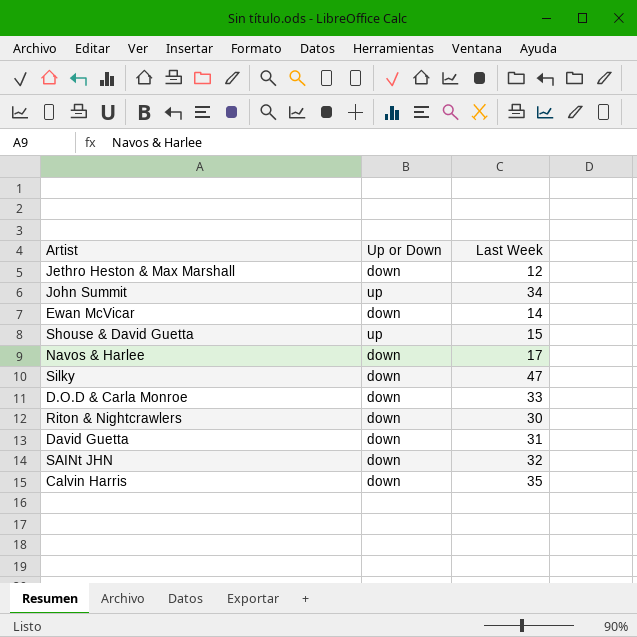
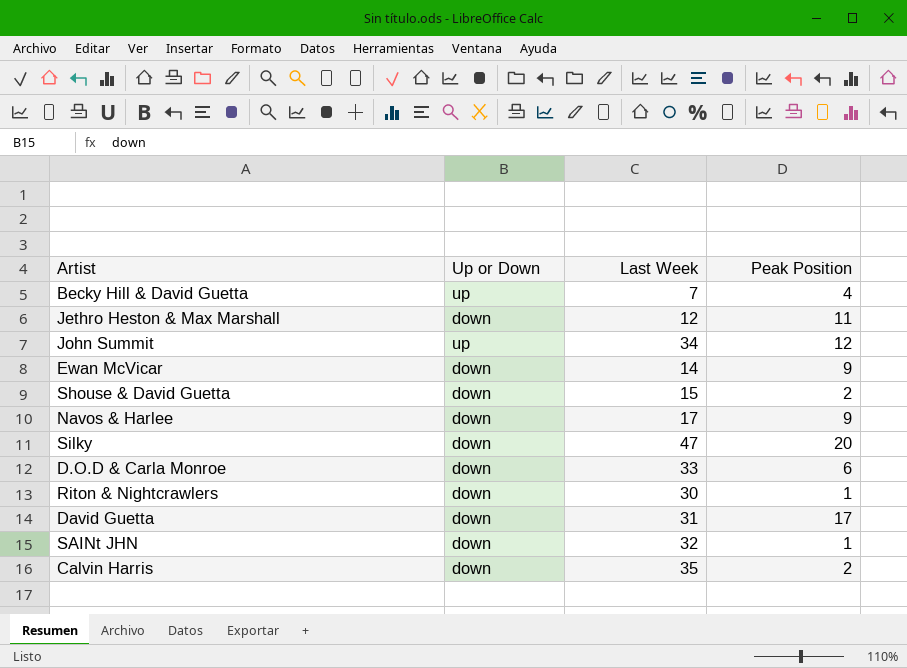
column Peak Position | position: none -> 4
row Becky Hill & David Guetta: none -> up | 7 | 4
Shouse & David Guetta | Up or Down: up -> down

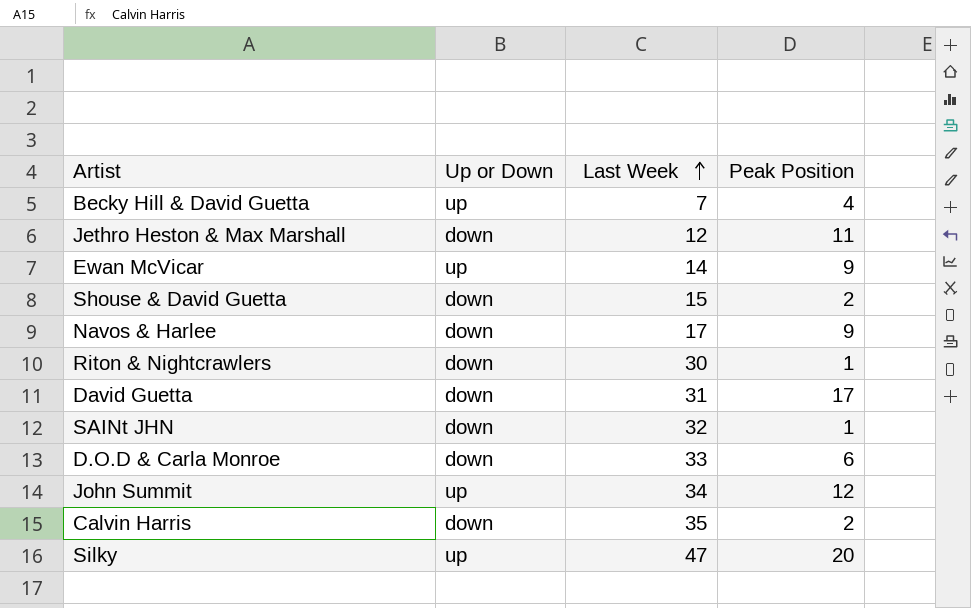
row order: none -> Last Week ascending
Ewan McVicar | Up or Down: down -> up
Silky | Up or Down: down -> up

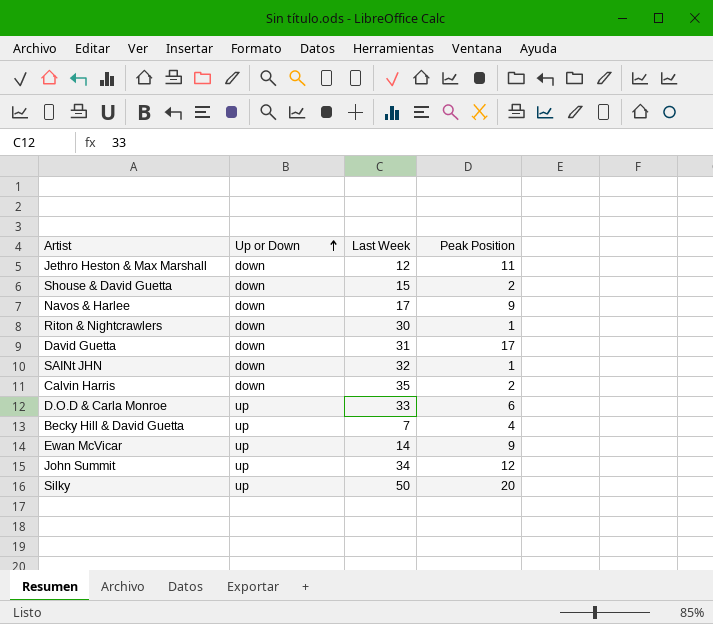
row order: Last Week ascending -> Up or Down ascending
D.O.D & Carla Monroe | Up or Down: down -> up
Silky | Last Week: 47 -> 50

